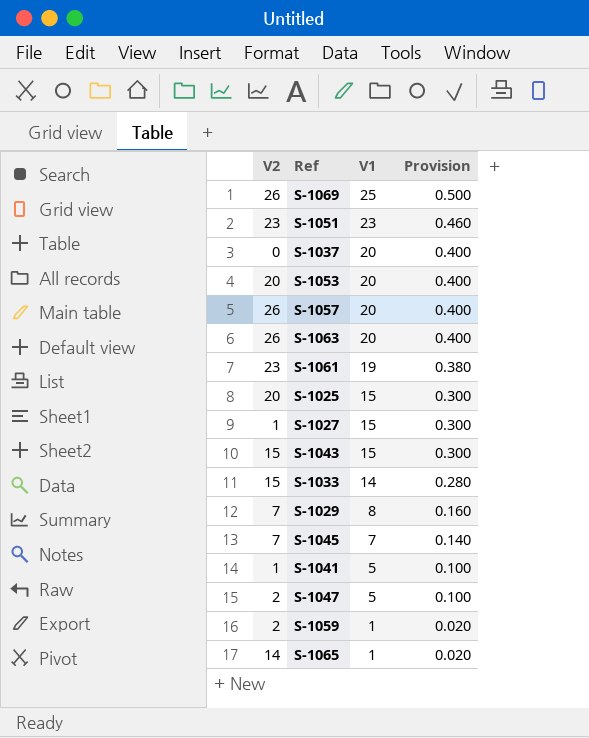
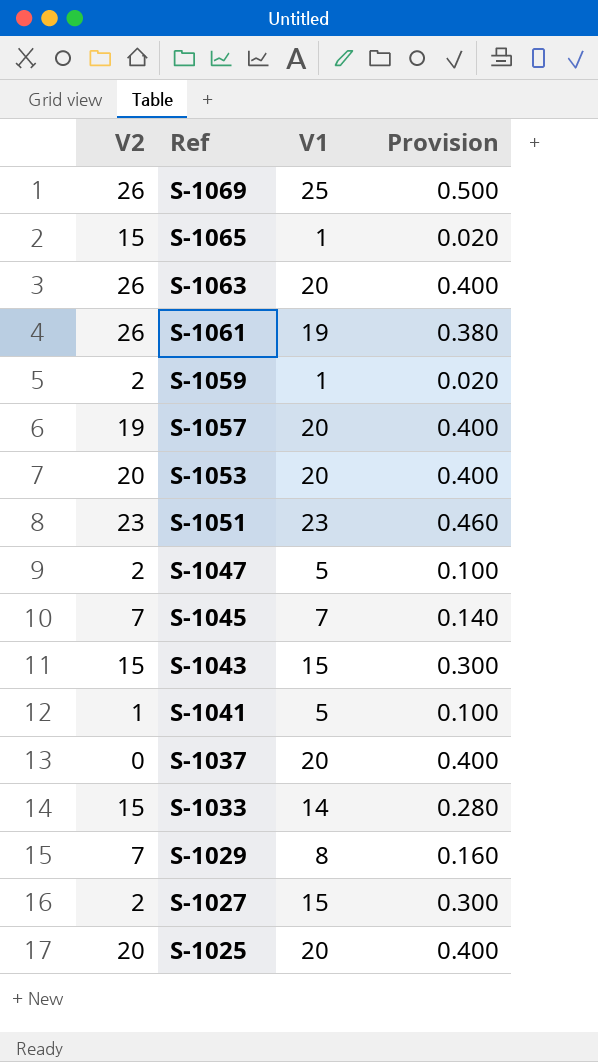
row order: V1 descending -> Ref descending
S-1065 | V2: 14 -> 15
S-1061 | V2: 23 -> 26
S-1057 | V2: 26 -> 19
S-1027 | V2: 1 -> 2
S-1025 | V1: 15 -> 20
S-1025 | Provision: 0.300 -> 0.400

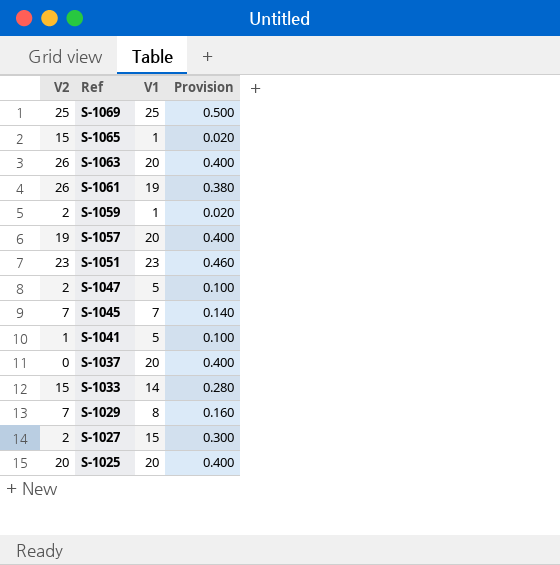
row S-1053: 20 | 20 | 0.400 -> none
row S-1043: 15 | 15 | 0.300 -> none
S-1069 | V2: 26 -> 25

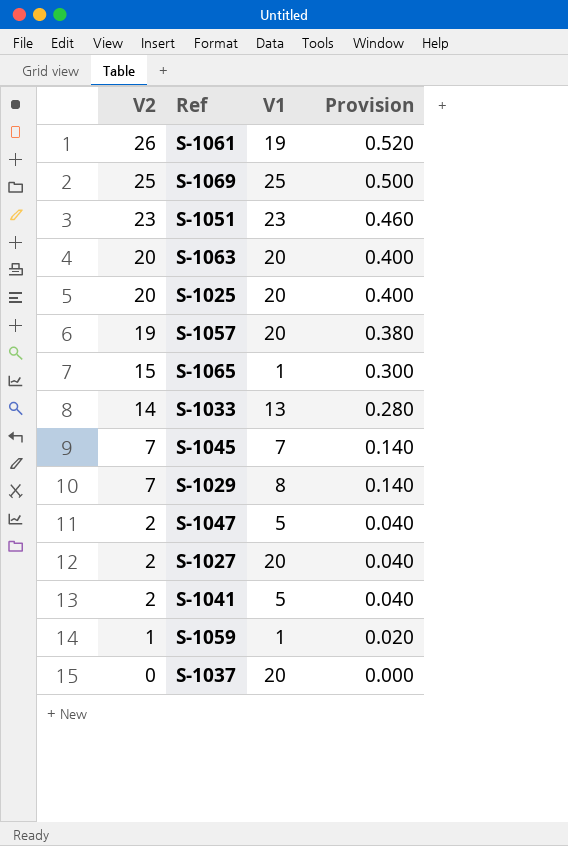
row order: Ref descending -> V2 descending
column Provision | formula: [V1] * 0.02 -> [V2] * 0.02
S-1063 | V2: 26 -> 20
S-1033 | V2: 15 -> 14
S-1033 | V1: 14 -> 13
S-1027 | V1: 15 -> 20
S-1041 | V2: 1 -> 2
S-1059 | V2: 2 -> 1

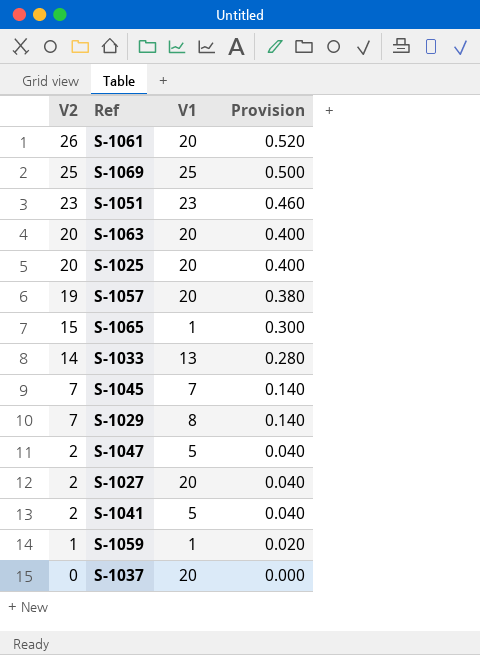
S-1061 | V1: 19 -> 20

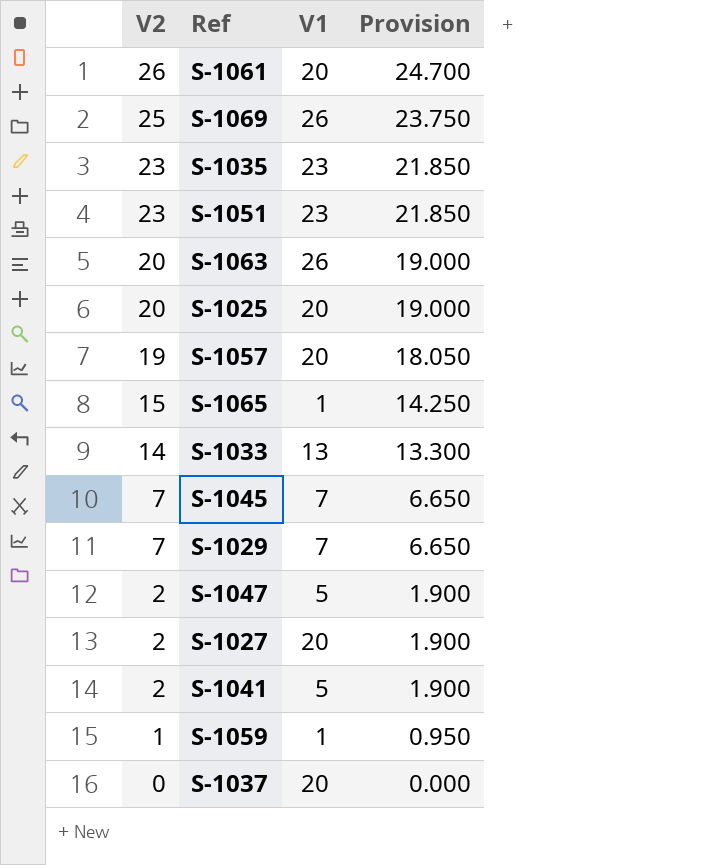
column Provision | formula: [V2] * 0.02 -> [V2] * 0.95
S-1069 | V1: 25 -> 26
row S-1035: none -> 23 | 23 | 21.850
S-1063 | V1: 20 -> 26
S-1029 | V1: 8 -> 7

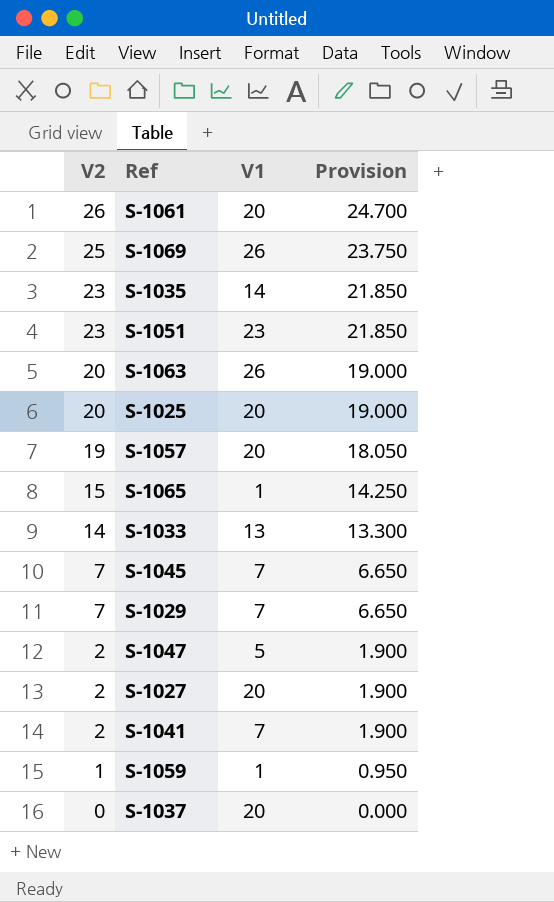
S-1035 | V1: 23 -> 14
S-1041 | V1: 5 -> 7

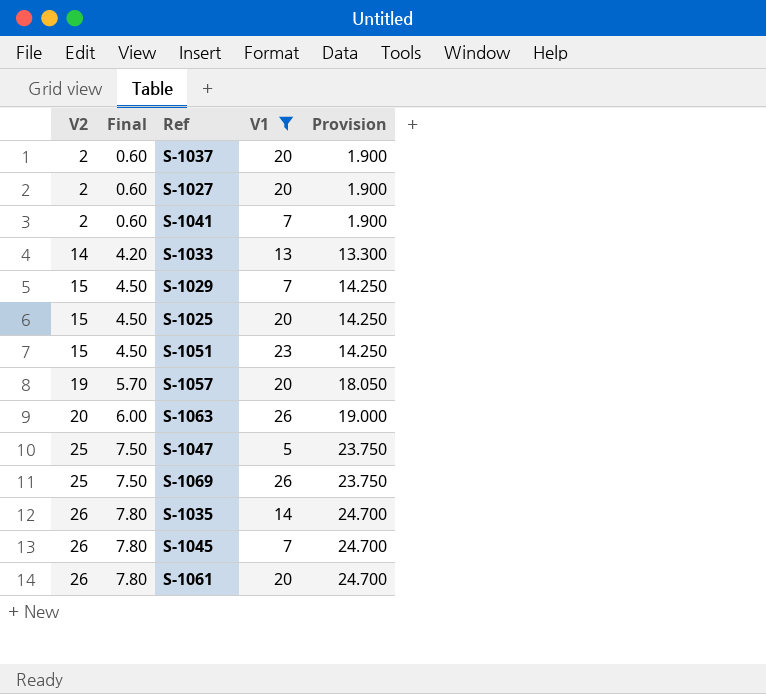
filter: none -> V1 != 1
row order: V2 descending -> V2 ascending
column Final | formula: none -> [V2] * 0.3
S-1037 | V2: 0 -> 2
S-1037 | Provision: 0.000 -> 1.900
S-1029 | V2: 7 -> 15
S-1029 | Provision: 6.650 -> 14.250
S-1025 | V2: 20 -> 15
S-1025 | Provision: 19.000 -> 14.250
S-1051 | V2: 23 -> 15
S-1051 | Provision: 21.850 -> 14.250
S-1047 | V2: 2 -> 25
S-1047 | Provision: 1.900 -> 23.750
S-1035 | V2: 23 -> 26
S-1035 | Provision: 21.850 -> 24.700
S-1045 | V2: 7 -> 26
S-1045 | Provision: 6.650 -> 24.700

